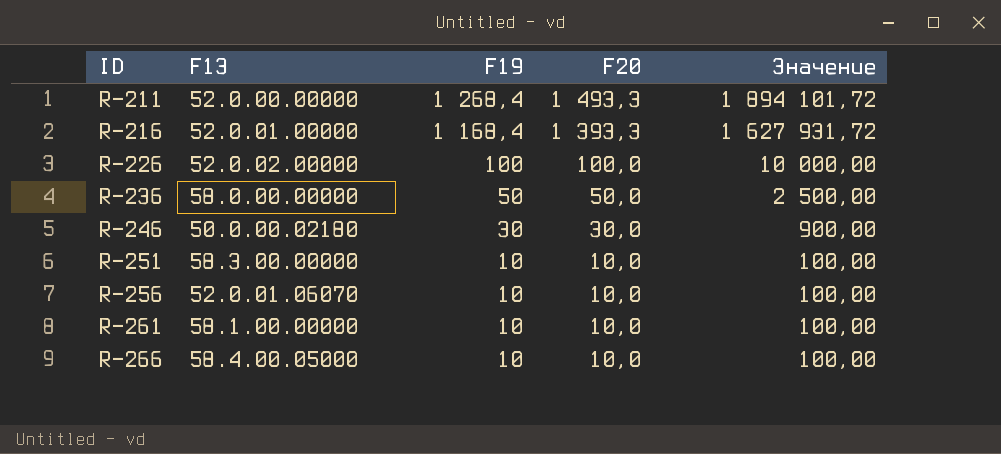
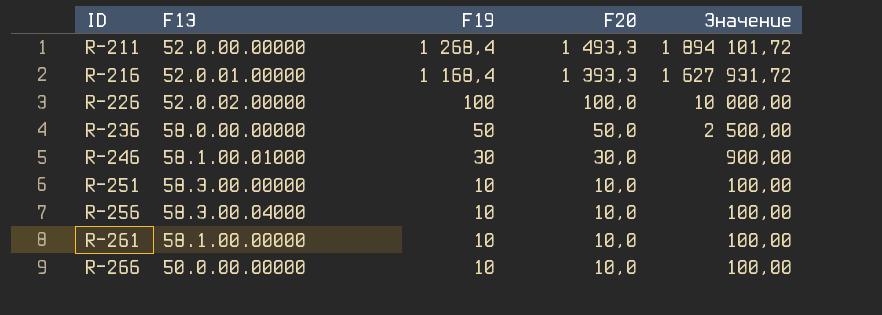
R-246 | F13: 50.0.00.02180 -> 58.1.00.01000
R-256 | F13: 52.0.01.06070 -> 58.3.00.04000
R-266 | F13: 58.4.00.05000 -> 50.0.00.00000

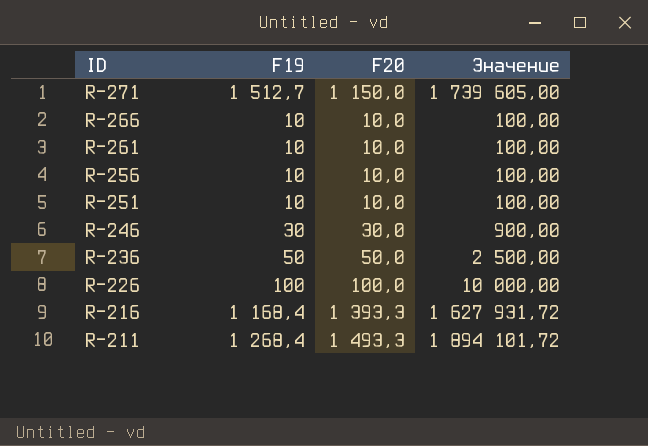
row order: ID ascending -> ID descending
column F13 | position: 2 -> none
row R-271: none -> 1 512,7 | 1 150,0 | 1 739 605,00

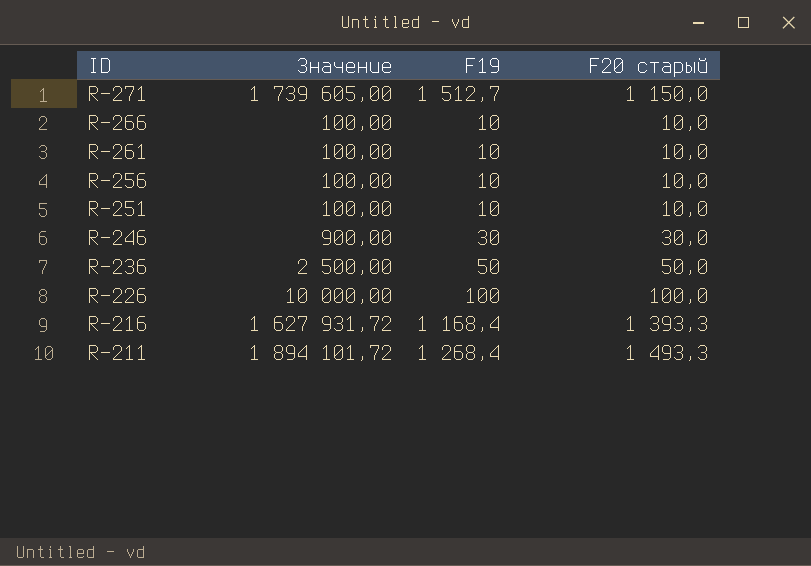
column Значение | position: 4 -> 2
column name: F20 -> F20 старый

